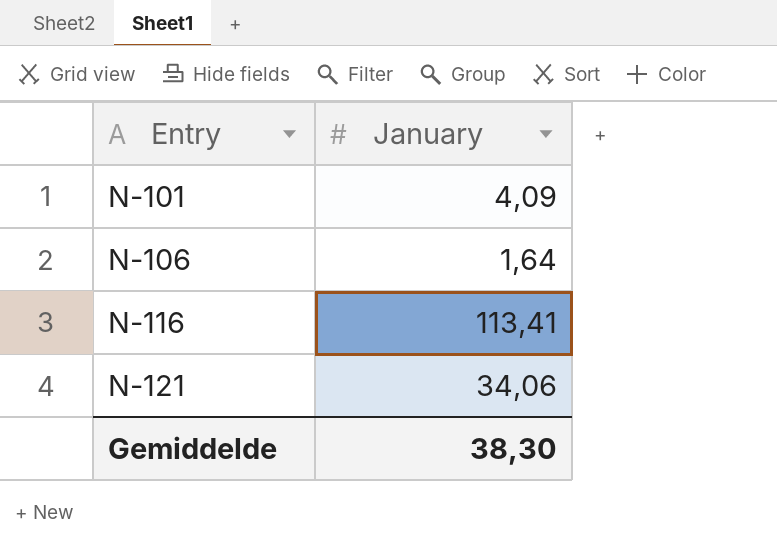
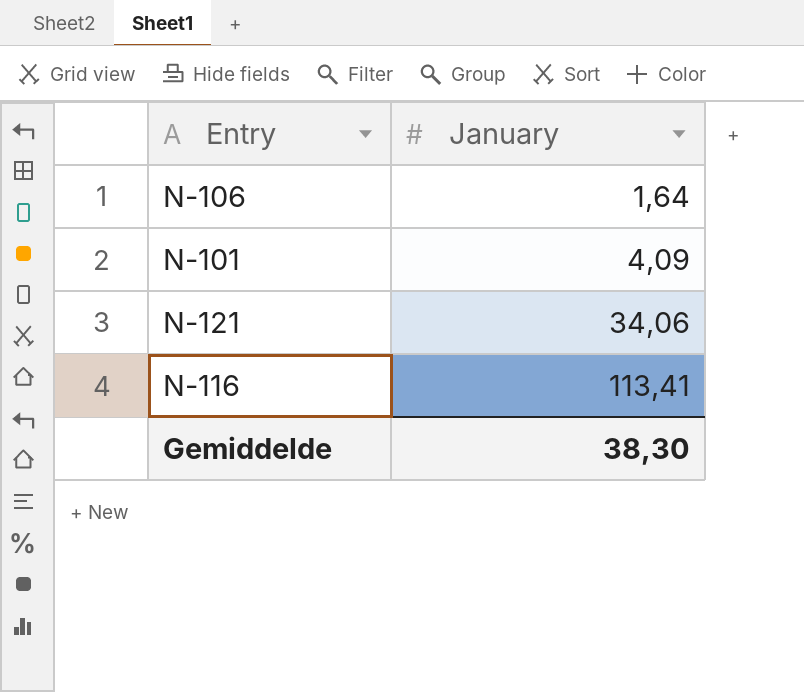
row order: Entry ascending -> January ascending

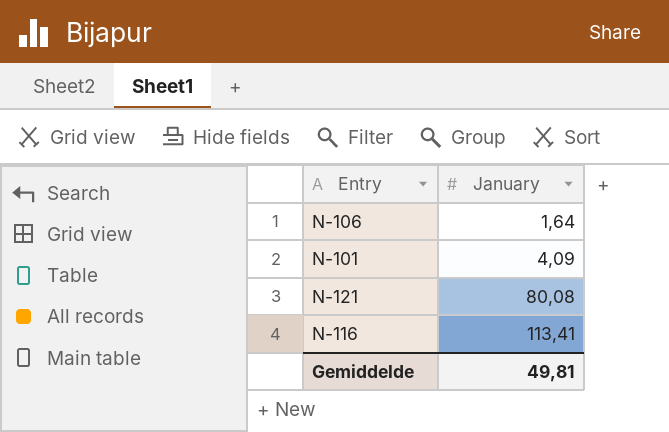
N-121 | January: 34,06 -> 80,08
Gemiddelde | January: 38,30 -> 49,81

